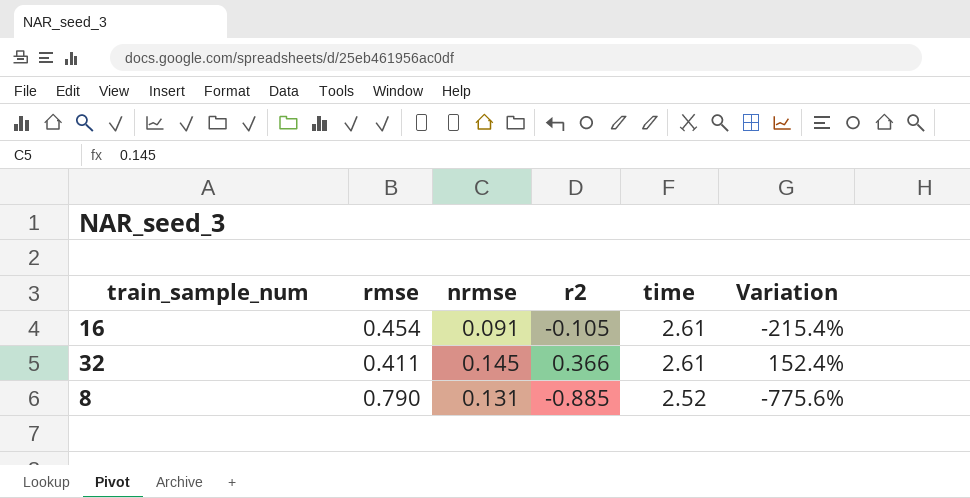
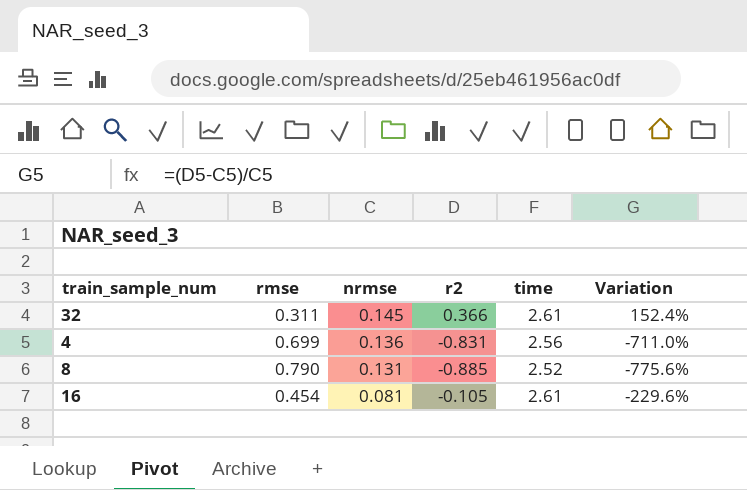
row order: time descending -> nrmse descending
32 | rmse: 0.411 -> 0.311
row 4: none -> 0.699 | 0.136 | -0.831 | 2.56 | -711.0%
16 | nrmse: 0.091 -> 0.081
16 | Variation: -215.4% -> -229.6%

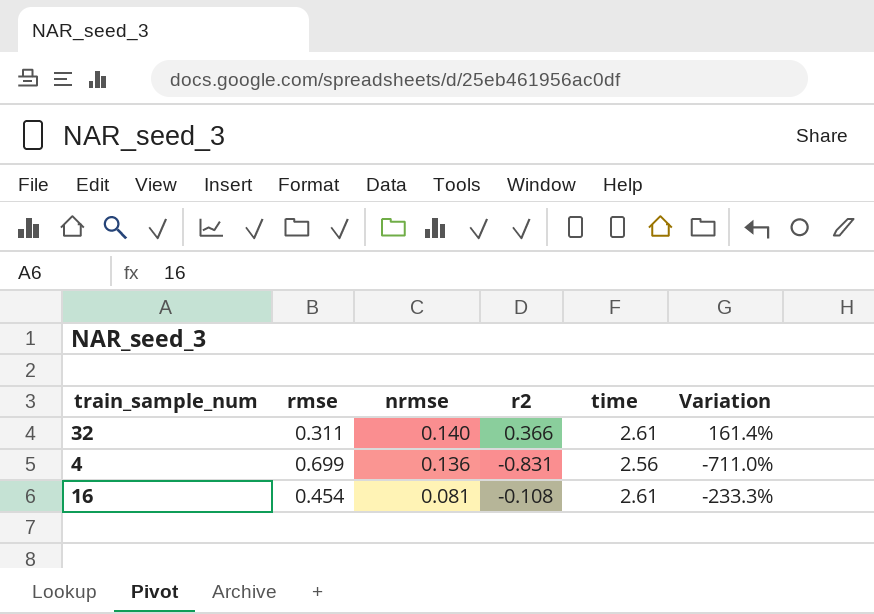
row 8: 0.790 | 0.131 | -0.885 | 2.52 | -775.6% -> none
32 | nrmse: 0.145 -> 0.140
32 | Variation: 152.4% -> 161.4%
16 | r2: -0.105 -> -0.108
16 | Variation: -229.6% -> -233.3%

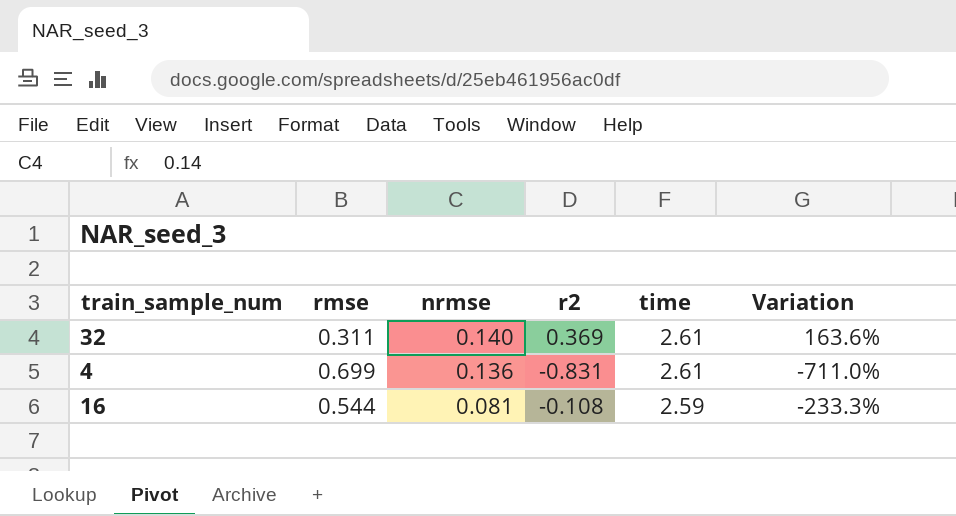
32 | r2: 0.366 -> 0.369
32 | Variation: 161.4% -> 163.6%
4 | time: 2.56 -> 2.61
16 | rmse: 0.454 -> 0.544
16 | time: 2.61 -> 2.59

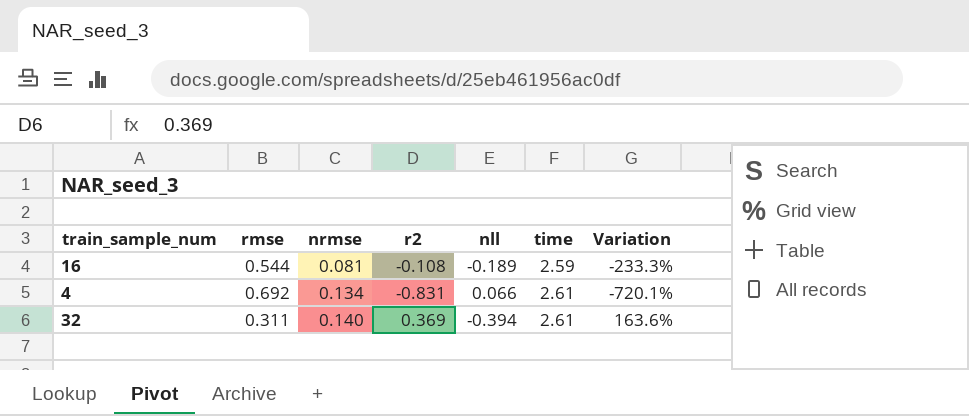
row order: nrmse descending -> nrmse ascending
column nll | position: none -> 5
4 | rmse: 0.699 -> 0.692
4 | nrmse: 0.136 -> 0.134
4 | Variation: -711.0% -> -720.1%

